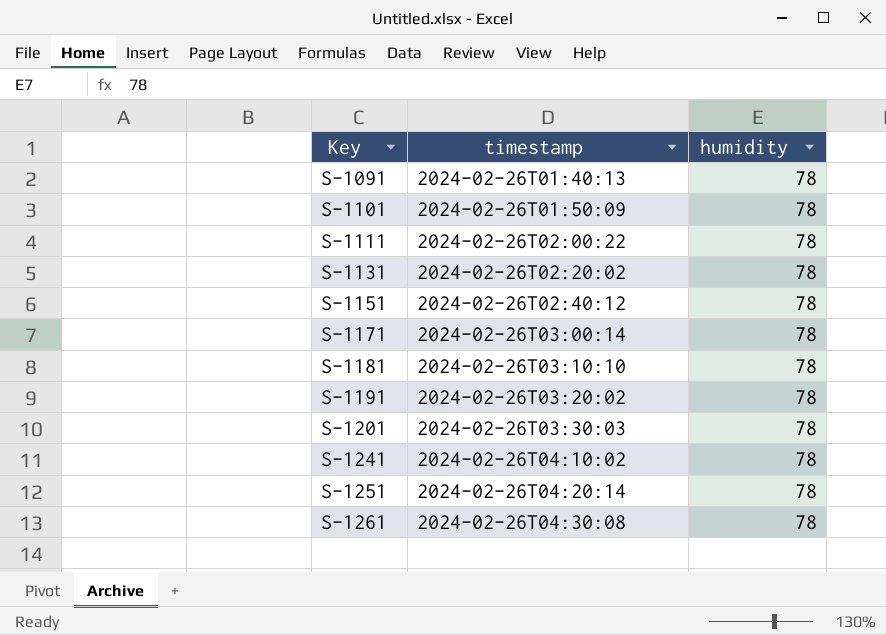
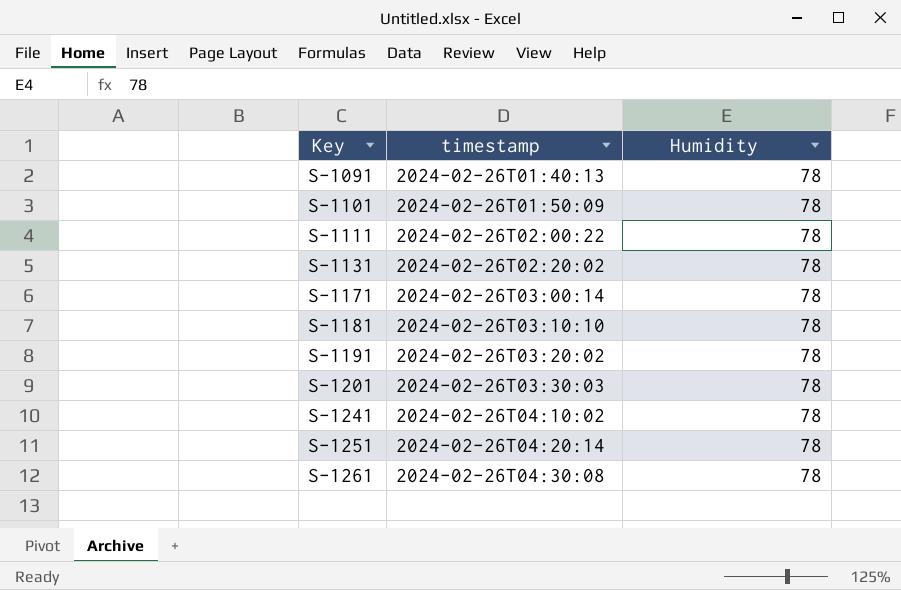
column name: humidity -> Humidity
row S-1151: 2024-02-26T02:40:12 | 78 -> none

